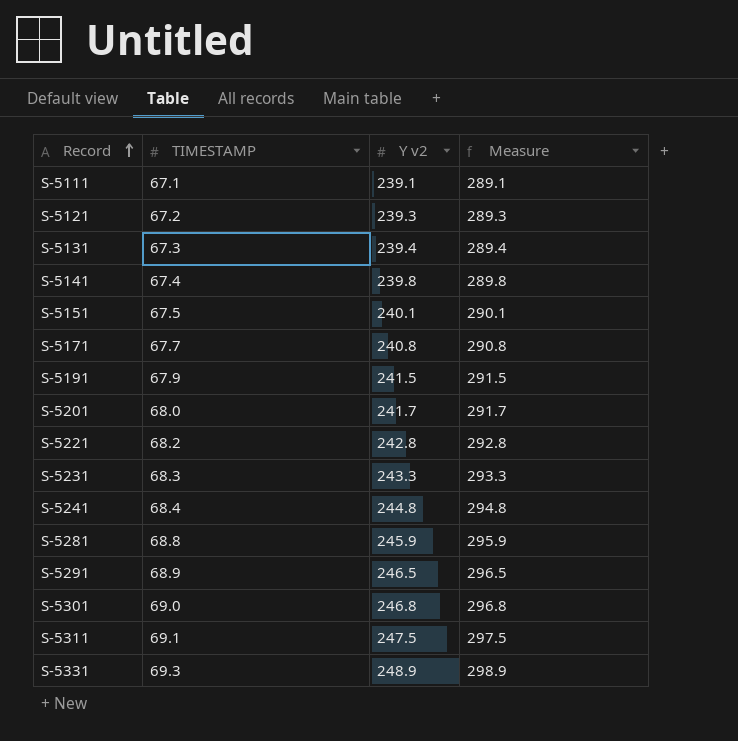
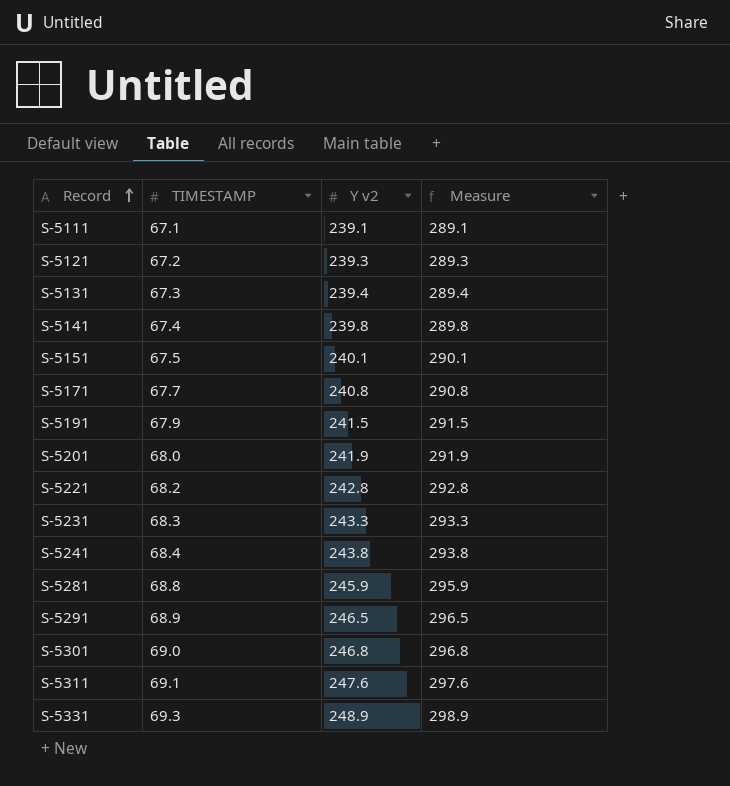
S-5201 | Y v2: 241.7 -> 241.9
S-5201 | Measure: 291.7 -> 291.9
S-5241 | Y v2: 244.8 -> 243.8
S-5241 | Measure: 294.8 -> 293.8
S-5311 | Y v2: 247.5 -> 247.6
S-5311 | Measure: 297.5 -> 297.6

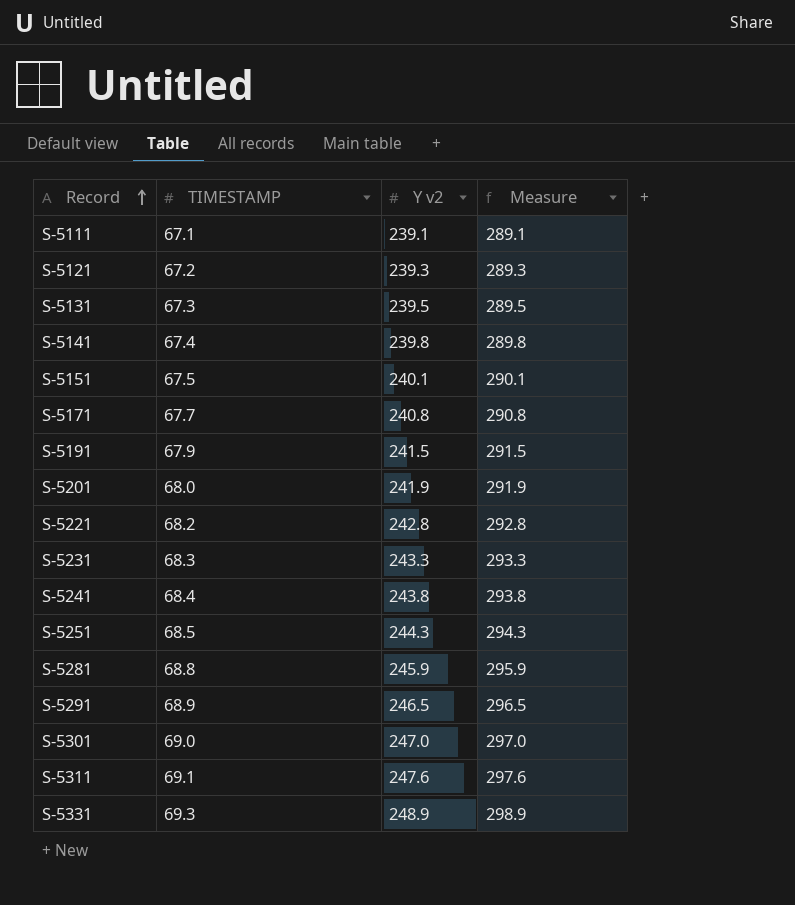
S-5131 | Y v2: 239.4 -> 239.5
S-5131 | Measure: 289.4 -> 289.5
row S-5251: none -> 68.5 | 244.3 | 294.3
S-5301 | Y v2: 246.8 -> 247.0
S-5301 | Measure: 296.8 -> 297.0

